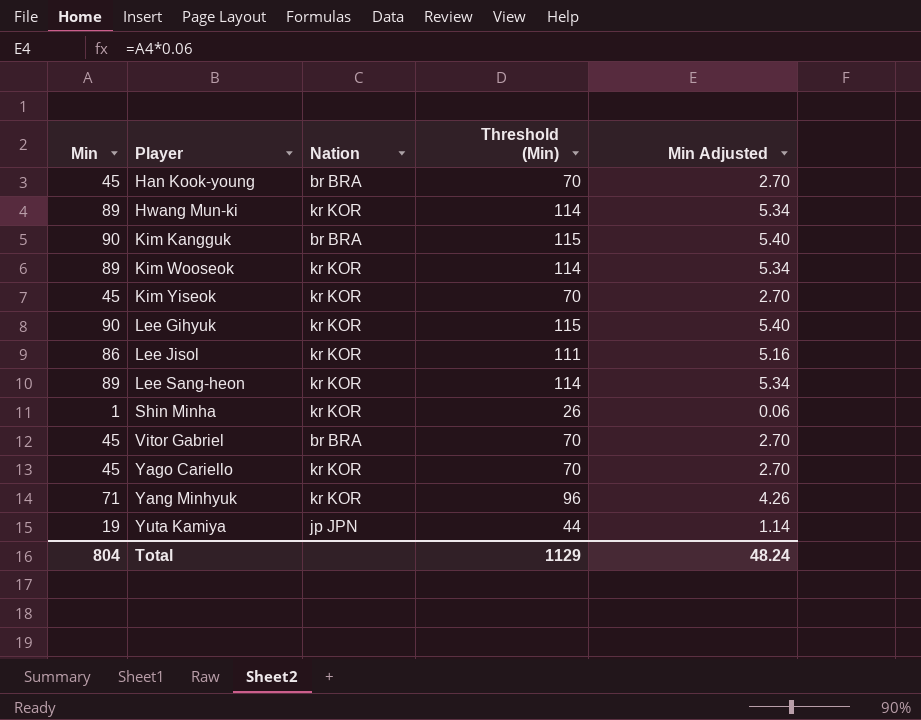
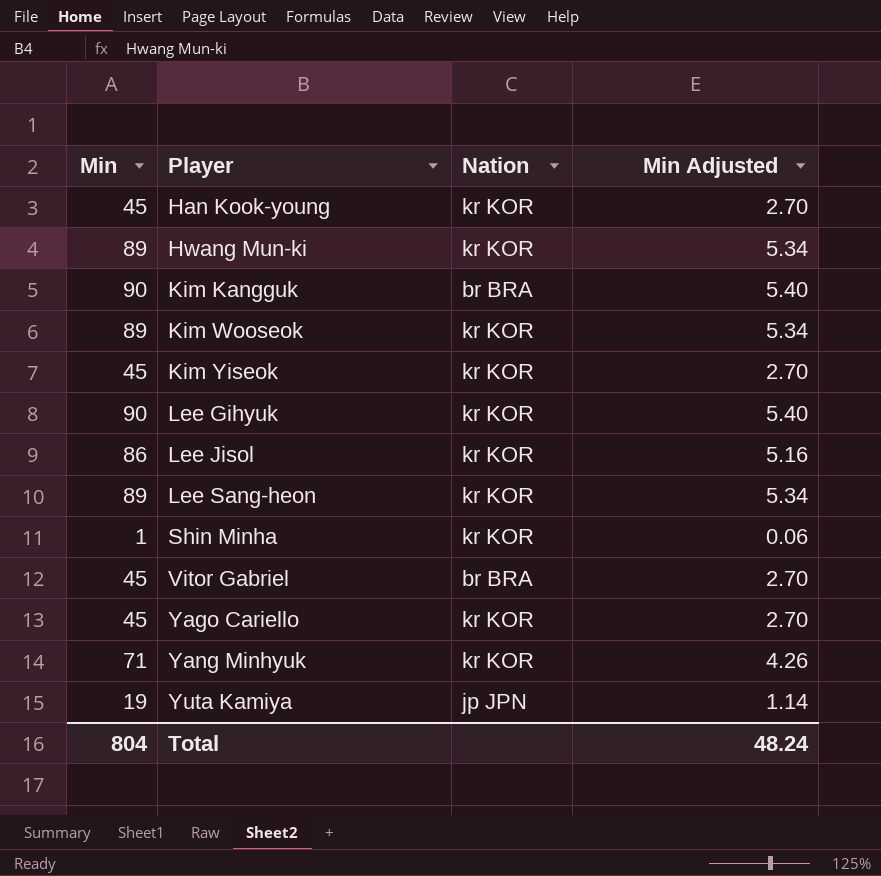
column Threshold (Min) | formula: [Min] + 25 -> none
Han Kook-young | Nation: br BRA -> kr KOR

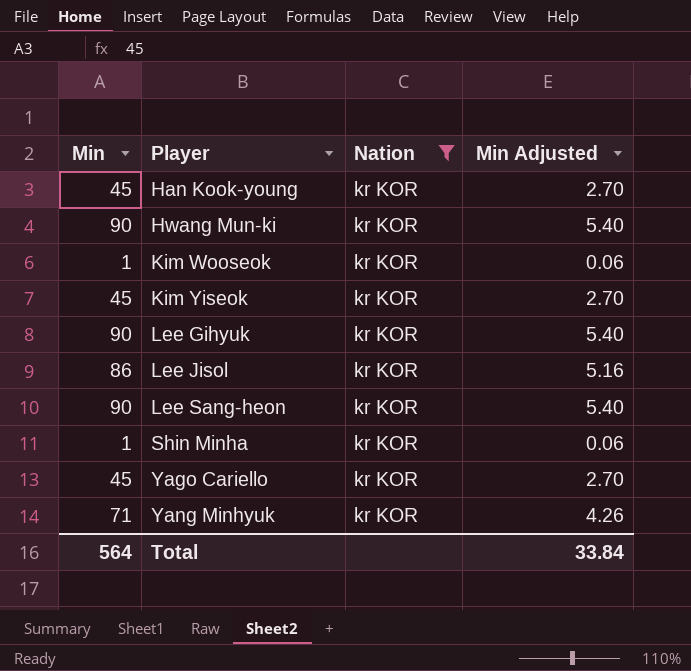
filter: none -> Nation = kr KOR
Hwang Mun-ki | Min: 89 -> 90
Hwang Mun-ki | Min Adjusted: 5.34 -> 5.40
Kim Wooseok | Min: 89 -> 1
Kim Wooseok | Min Adjusted: 5.34 -> 0.06
Lee Sang-heon | Min: 89 -> 90
Lee Sang-heon | Min Adjusted: 5.34 -> 5.40
Total | Min: 804 -> 564
Total | Min Adjusted: 48.24 -> 33.84

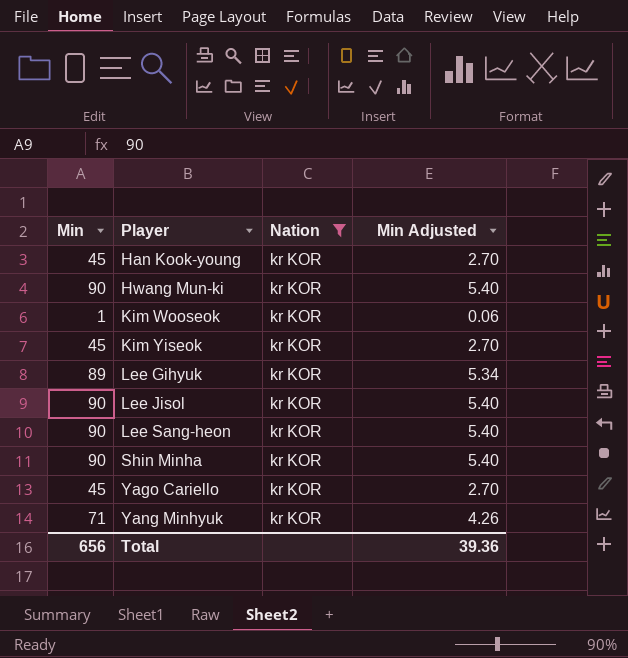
Lee Gihyuk | Min: 90 -> 89
Lee Gihyuk | Min Adjusted: 5.40 -> 5.34
Lee Jisol | Min: 86 -> 90
Lee Jisol | Min Adjusted: 5.16 -> 5.40
Shin Minha | Min: 1 -> 90
Shin Minha | Min Adjusted: 0.06 -> 5.40
Total | Min: 564 -> 656
Total | Min Adjusted: 33.84 -> 39.36

